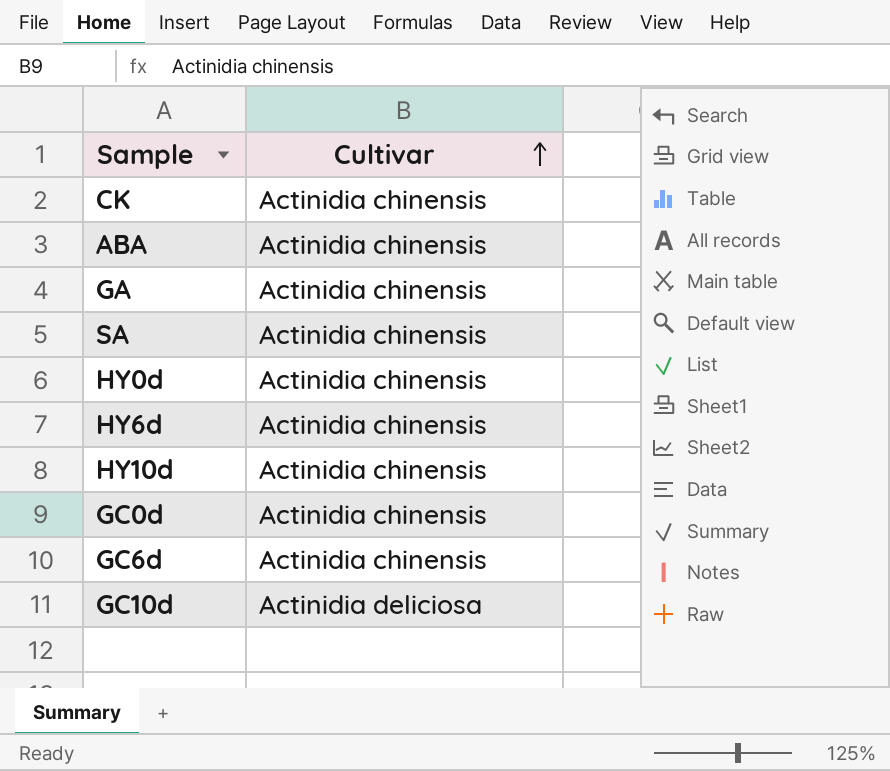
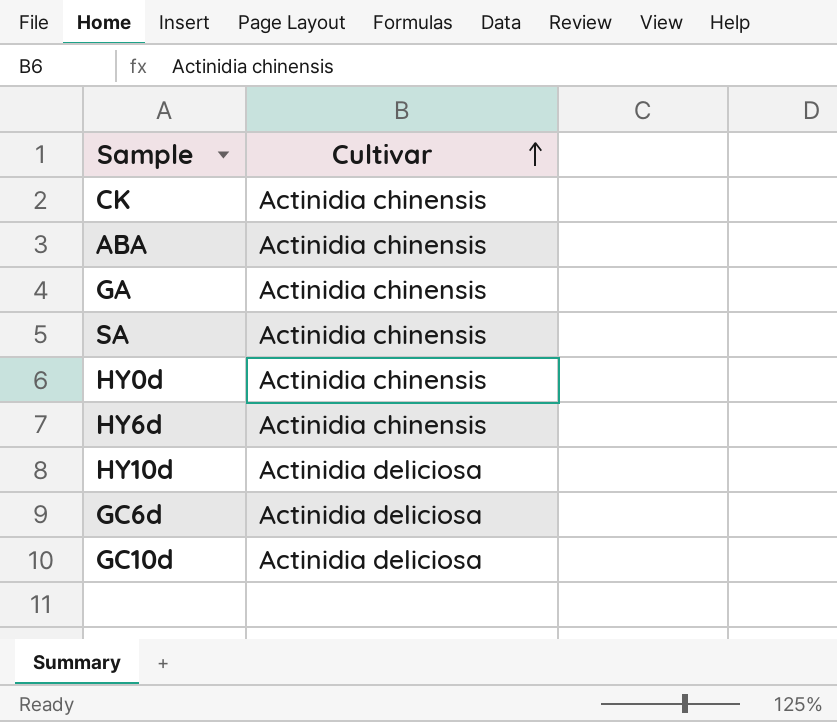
row GC0d: Actinidia chinensis -> none
HY10d | Cultivar: Actinidia chinensis -> Actinidia deliciosa
GC6d | Cultivar: Actinidia chinensis -> Actinidia deliciosa

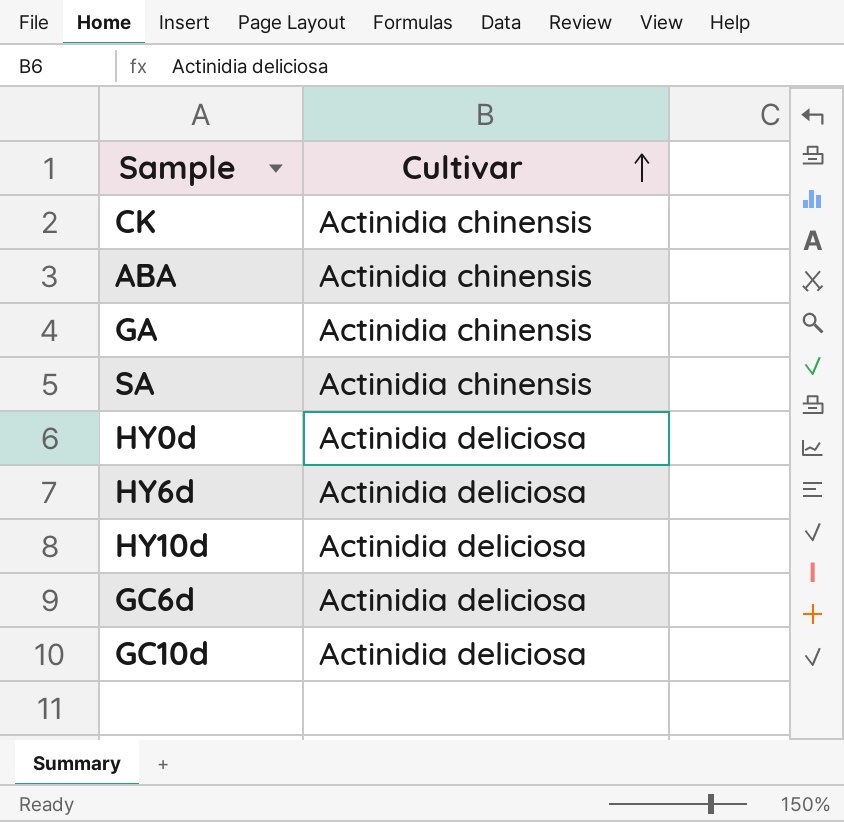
HY0d | Cultivar: Actinidia chinensis -> Actinidia deliciosa
HY6d | Cultivar: Actinidia chinensis -> Actinidia deliciosa

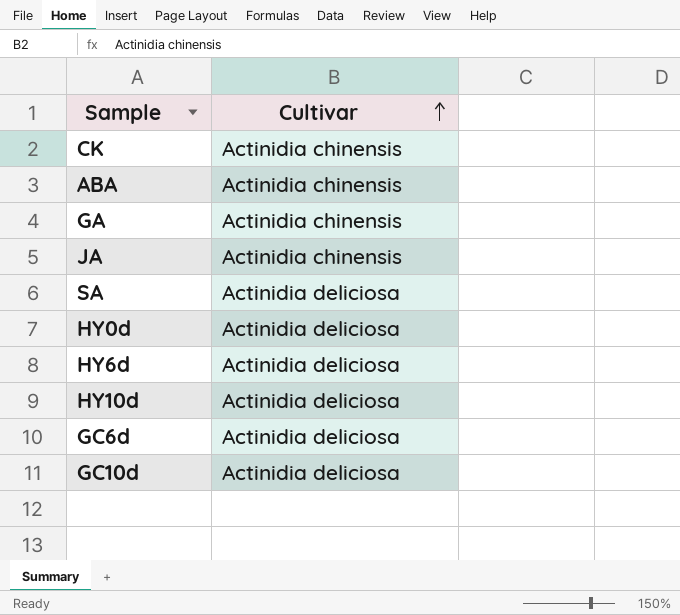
row JA: none -> Actinidia chinensis
SA | Cultivar: Actinidia chinensis -> Actinidia deliciosa

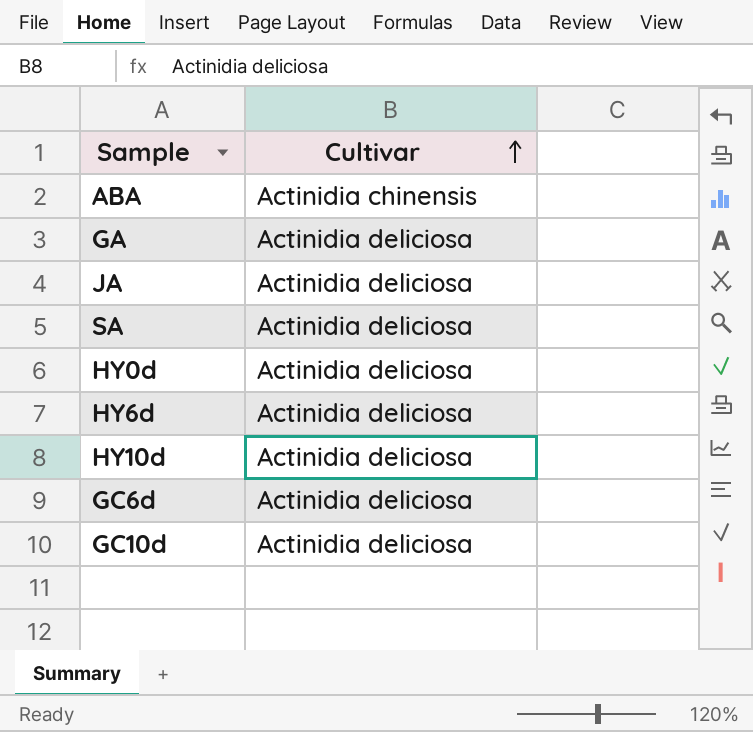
row CK: Actinidia chinensis -> none
GA | Cultivar: Actinidia chinensis -> Actinidia deliciosa
JA | Cultivar: Actinidia chinensis -> Actinidia deliciosa

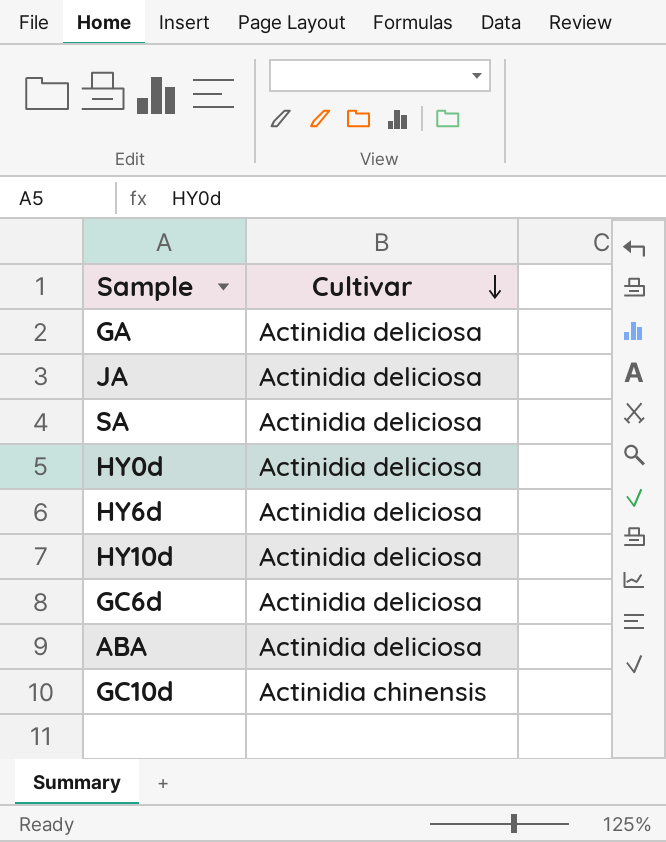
row order: Cultivar ascending -> Cultivar descending
ABA | Cultivar: Actinidia chinensis -> Actinidia deliciosa
GC10d | Cultivar: Actinidia deliciosa -> Actinidia chinensis

